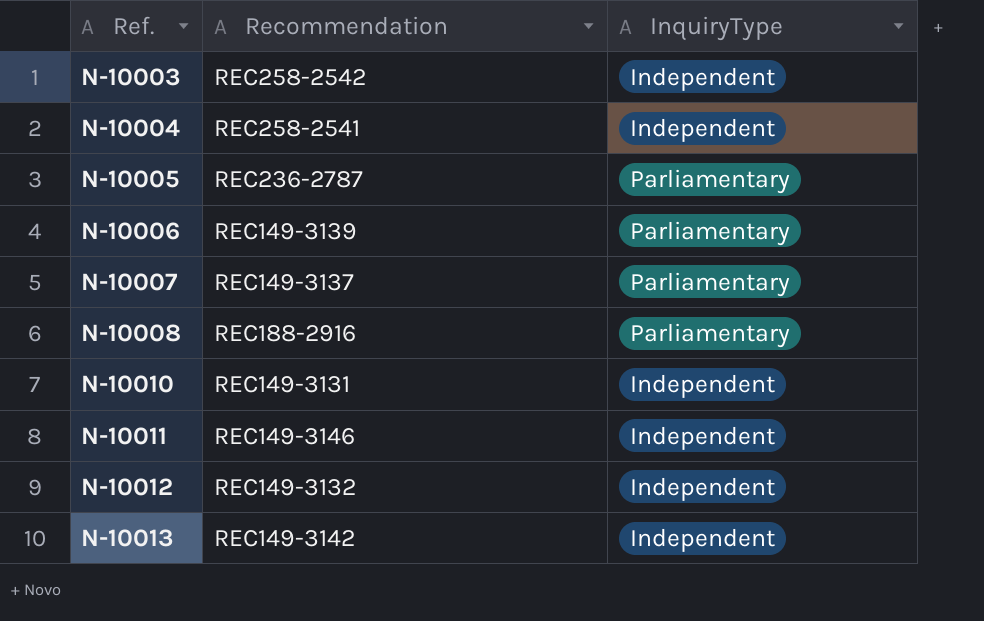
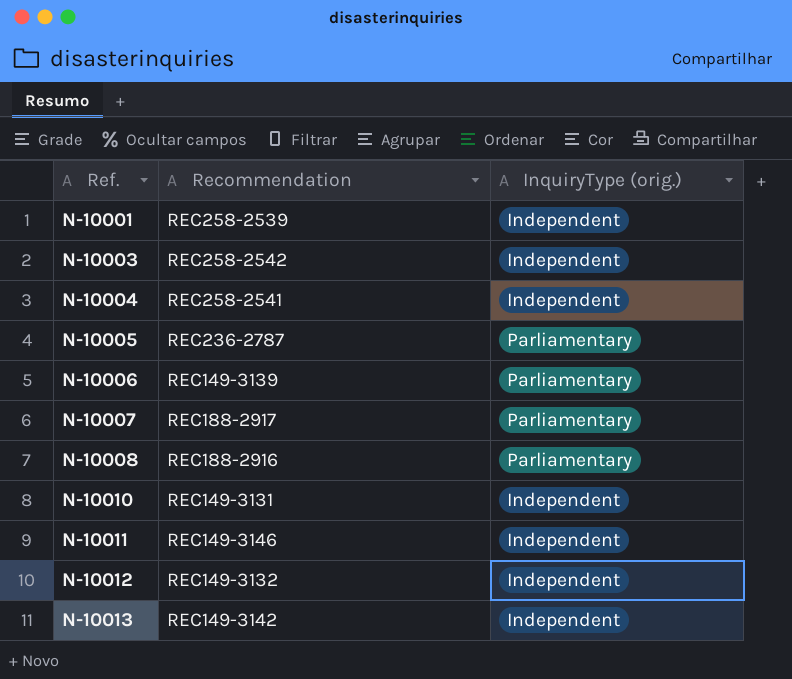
column name: InquiryType -> InquiryType (orig.)
row N-10001: none -> REC258-2539 | Independent
N-10007 | Recommendation: REC149-3137 -> REC188-2917

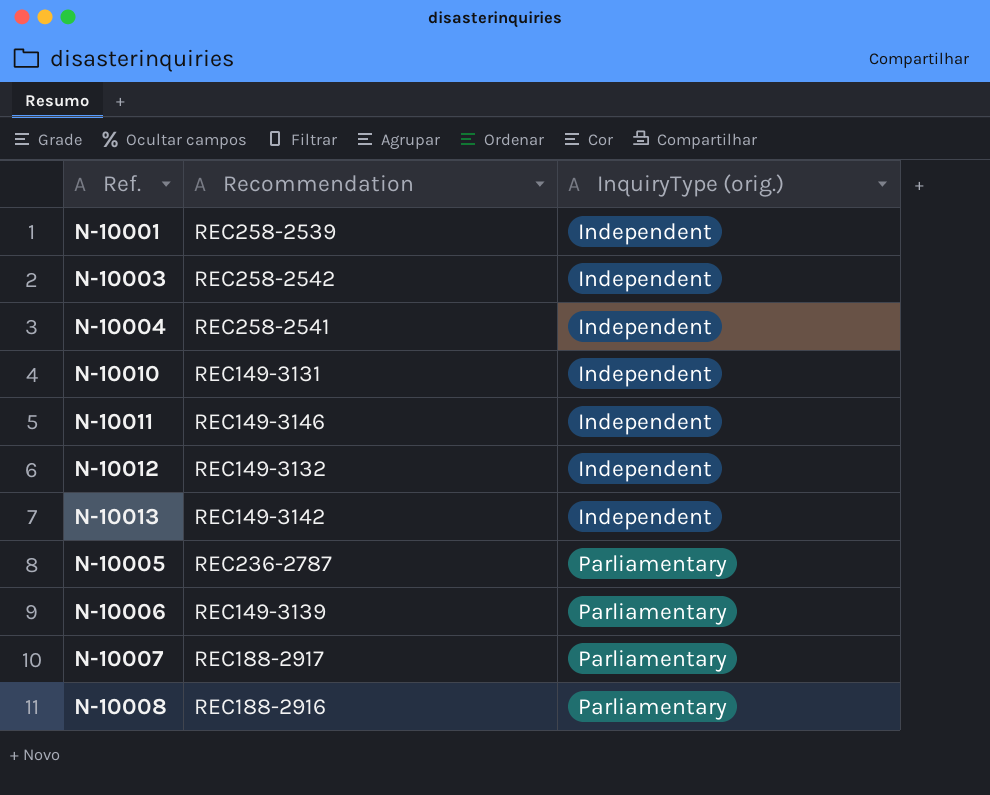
row order: Ref. ascending -> InquiryType (orig.) ascending

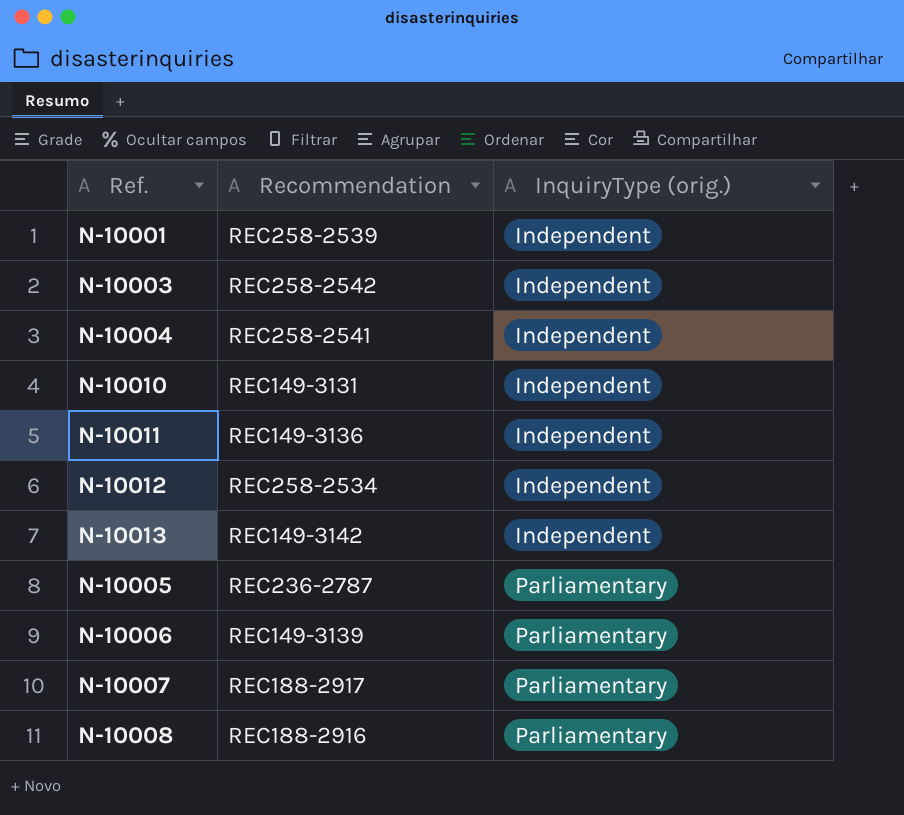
N-10011 | Recommendation: REC149-3146 -> REC149-3136
N-10012 | Recommendation: REC149-3132 -> REC258-2534

